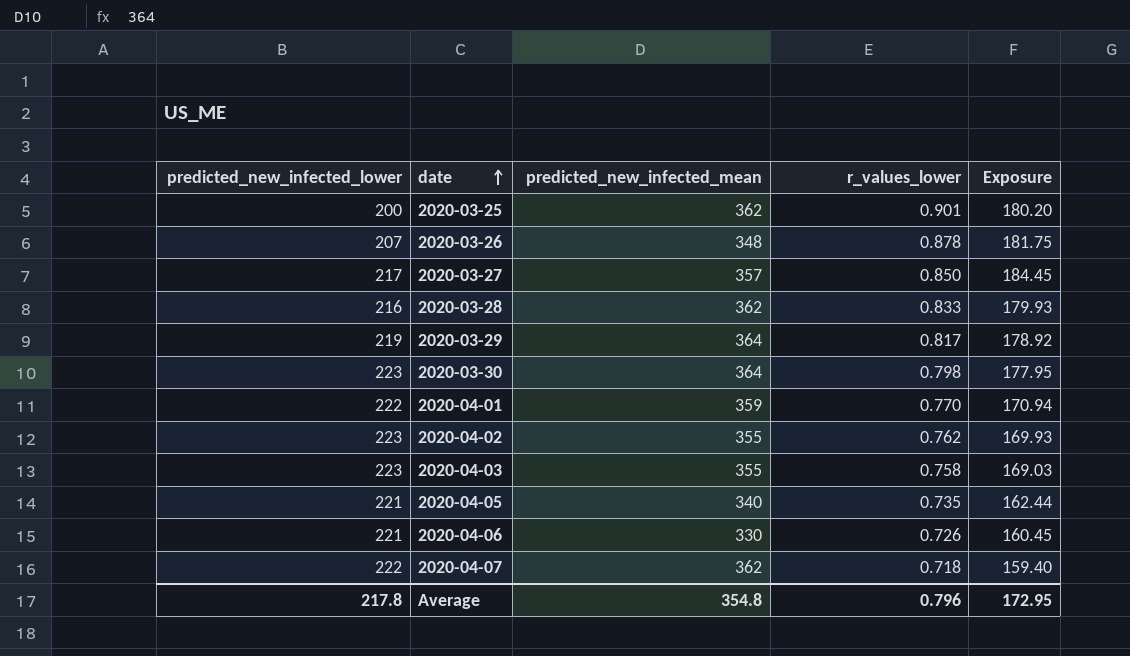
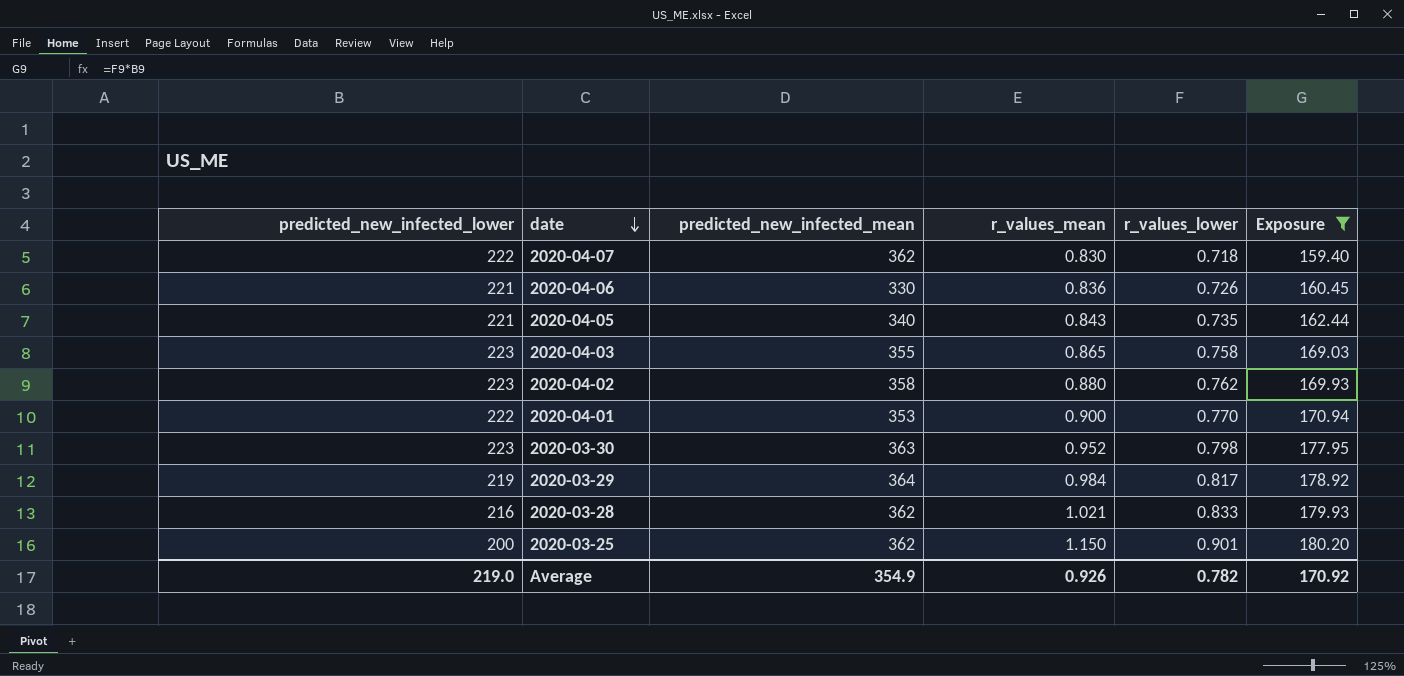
filter: none -> Exposure <= 180.20
row order: date ascending -> date descending
column r_values_mean | position: none -> 4
2020-04-02 | predicted_new_infected_mean: 355 -> 358
2020-04-01 | predicted_new_infected_mean: 359 -> 353
2020-03-30 | predicted_new_infected_mean: 364 -> 363
Average | predicted_new_infected_lower: 217.8 -> 219.0
Average | predicted_new_infected_mean: 354.8 -> 354.9
Average | r_values_lower: 0.796 -> 0.782
Average | Exposure: 172.95 -> 170.92

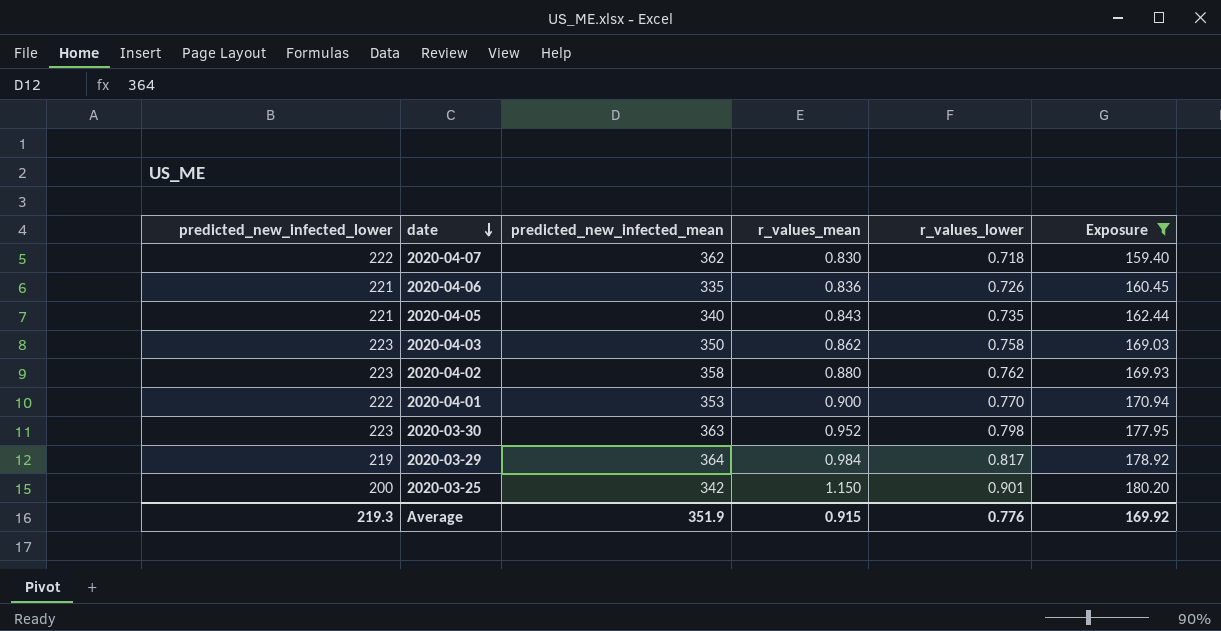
row 2020-03-28: 216 | 362 | 1.021 | 0.833 | 179.93 -> none
2020-04-06 | predicted_new_infected_mean: 330 -> 335
2020-04-03 | predicted_new_infected_mean: 355 -> 350
2020-04-03 | r_values_mean: 0.865 -> 0.862
2020-03-25 | predicted_new_infected_mean: 362 -> 342
Average | predicted_new_infected_lower: 219.0 -> 219.3
Average | predicted_new_infected_mean: 354.9 -> 351.9
Average | r_values_mean: 0.926 -> 0.915
Average | r_values_lower: 0.782 -> 0.776
Average | Exposure: 170.92 -> 169.92

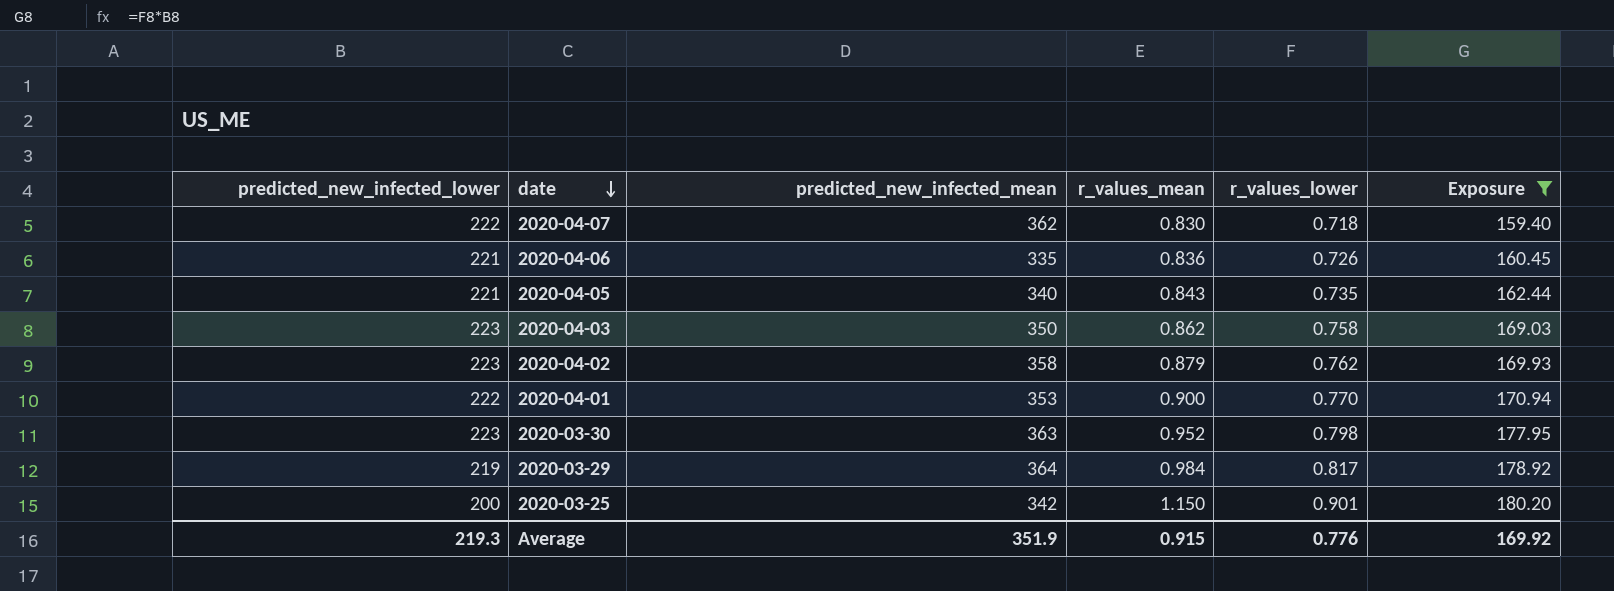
2020-04-02 | r_values_mean: 0.880 -> 0.879

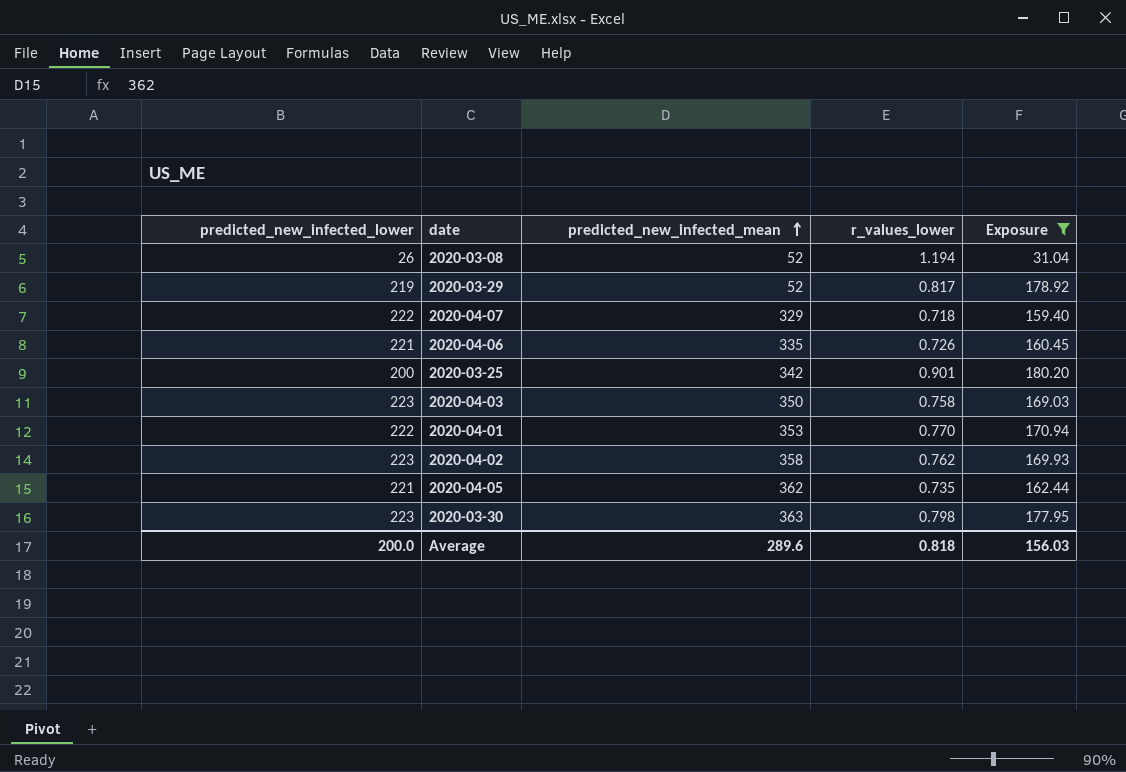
row order: date descending -> predicted_new_infected_mean ascending
column r_values_mean | position: 4 -> none
row 2020-03-08: none -> 26 | 52 | 1.194 | 31.04
2020-03-29 | predicted_new_infected_mean: 364 -> 52
2020-04-07 | predicted_new_infected_mean: 362 -> 329
2020-04-05 | predicted_new_infected_mean: 340 -> 362
Average | predicted_new_infected_lower: 219.3 -> 200.0
Average | predicted_new_infected_mean: 351.9 -> 289.6
Average | r_values_lower: 0.776 -> 0.818
Average | Exposure: 169.92 -> 156.03

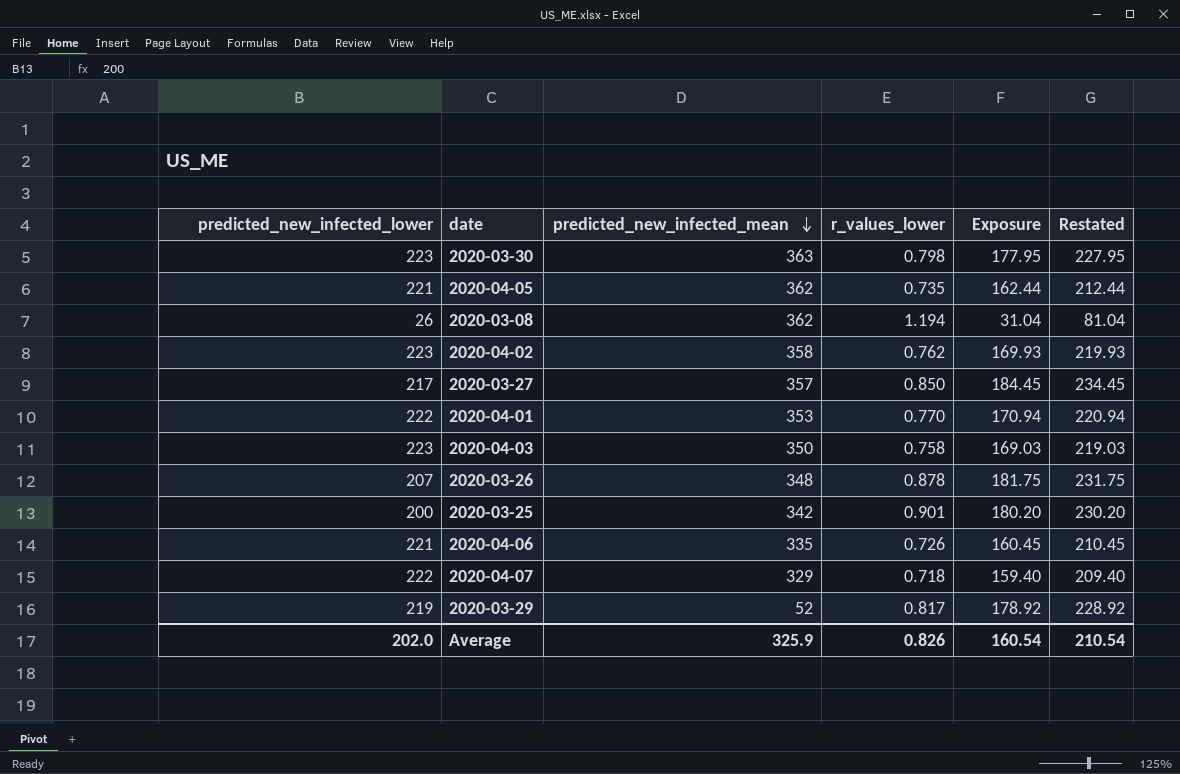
filter: Exposure <= 180.20 -> none
row order: predicted_new_infected_mean ascending -> predicted_new_infected_mean descending
column Restated | formula: none -> [Exposure] + 50
2020-03-08 | predicted_new_infected_mean: 52 -> 362
Average | predicted_new_infected_lower: 200.0 -> 202.0
Average | predicted_new_infected_mean: 289.6 -> 325.9
Average | r_values_lower: 0.818 -> 0.826
Average | Exposure: 156.03 -> 160.54

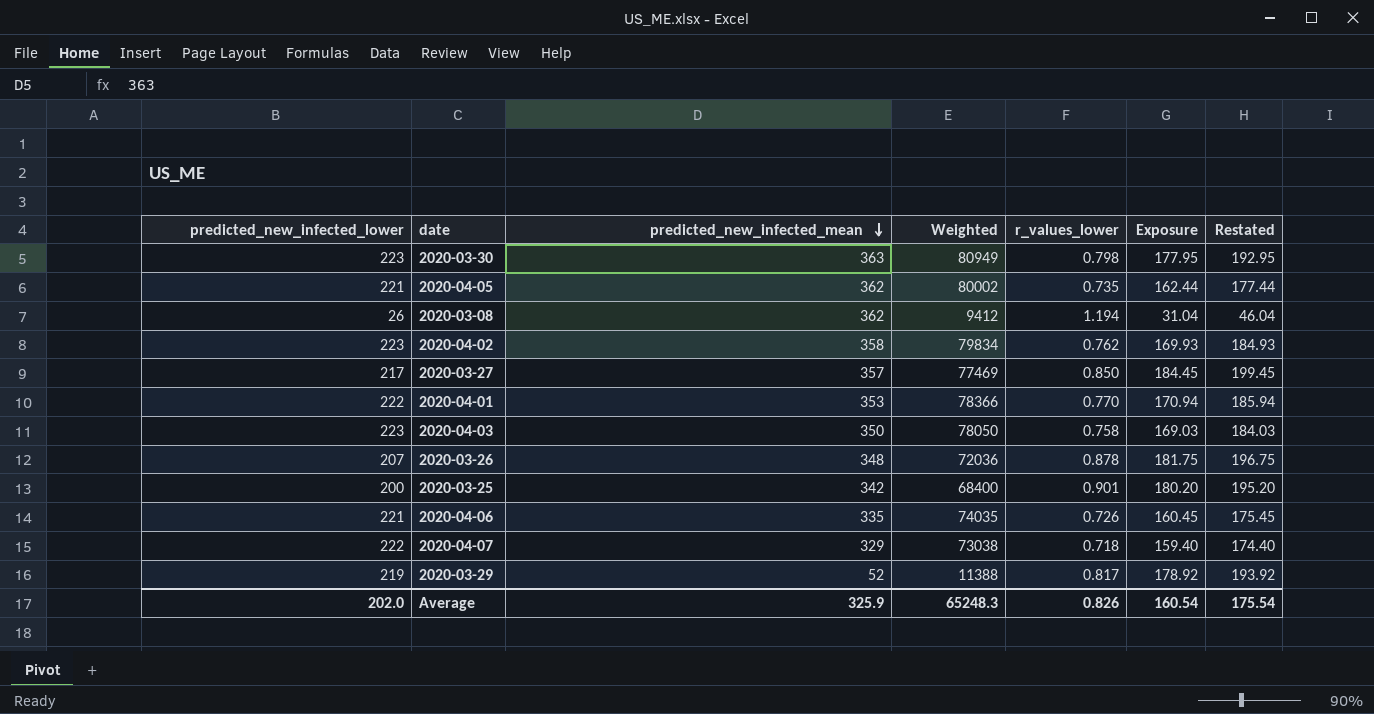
column Weighted | formula: none -> [predicted_new_infected_lower] * [predicted_new_infected_mean]
column Restated | formula: [Exposure] + 50 -> [Exposure] + 15
Average | Restated: 210.54 -> 175.54

